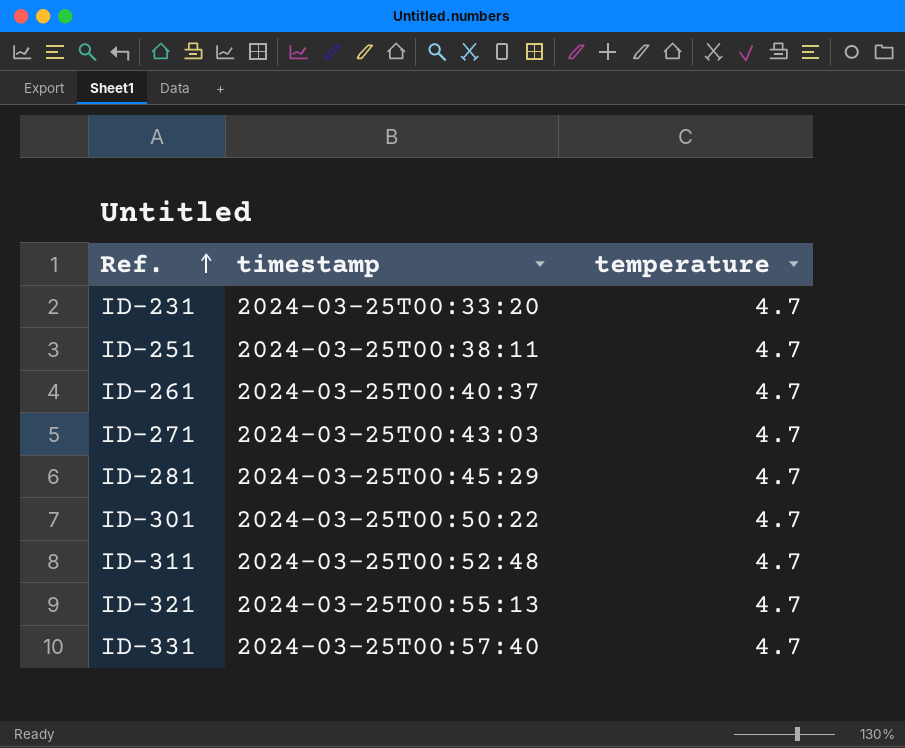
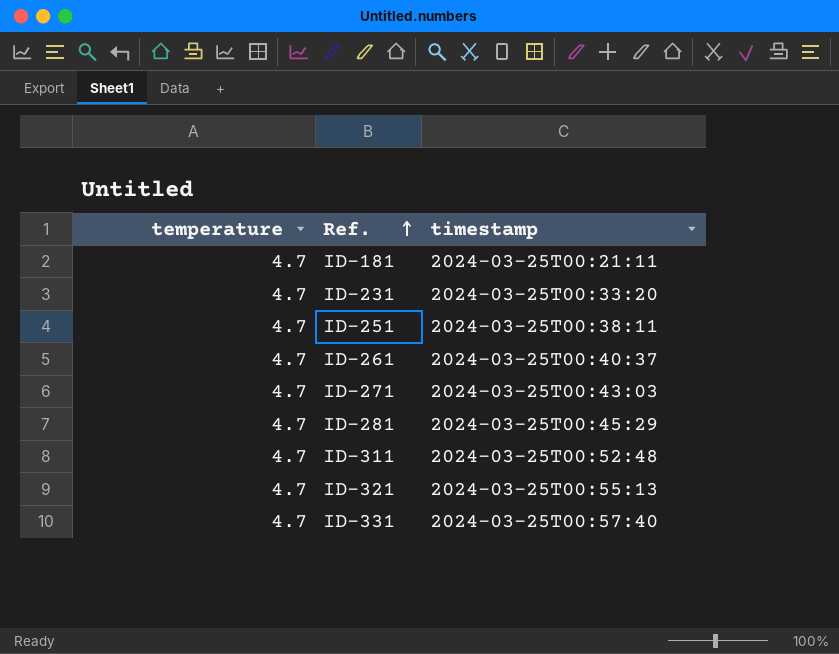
column temperature | position: 3 -> 1
row ID-301: 2024-03-25T00:50:22 | 4.7 -> none
row ID-181: none -> 4.7 | 2024-03-25T00:21:11

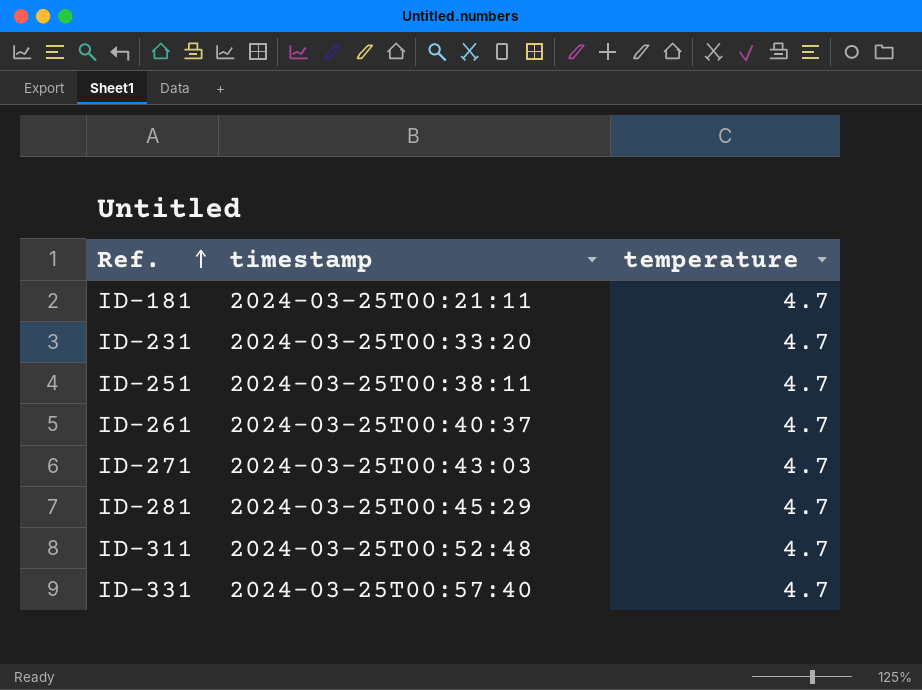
column temperature | position: 1 -> 3
row ID-321: 4.7 | 2024-03-25T00:55:13 -> none

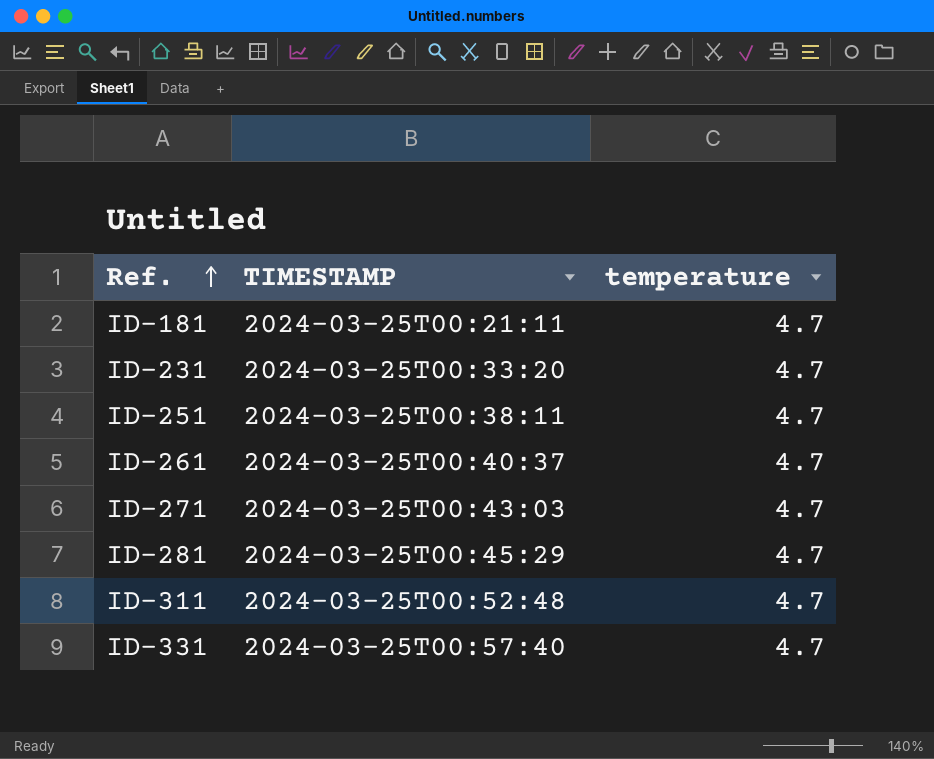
column name: timestamp -> TIMESTAMP

